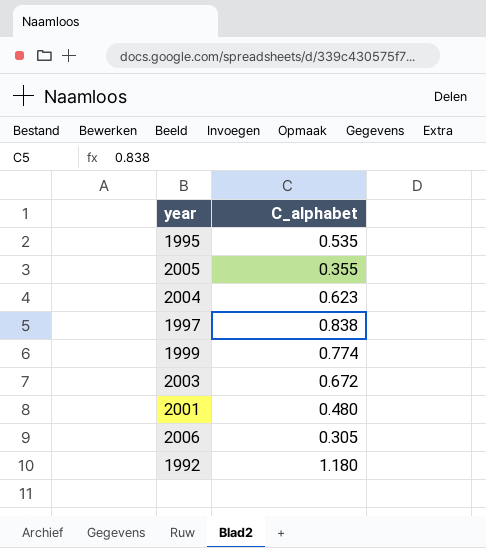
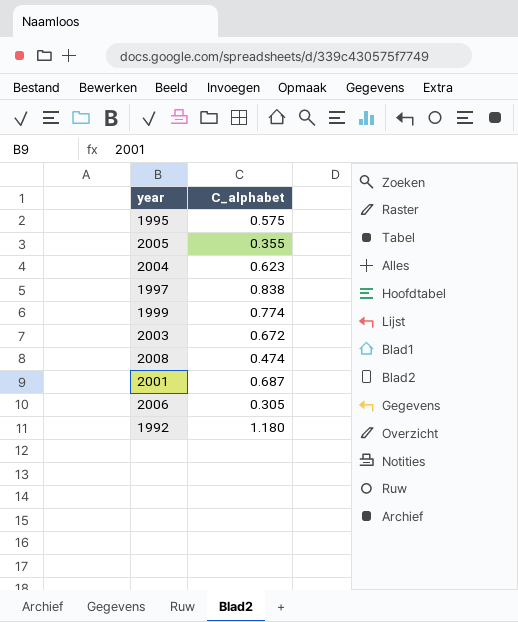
1995 | C_alphabet: 0.535 -> 0.575
row 2008: none -> 0.474
2001 | C_alphabet: 0.480 -> 0.687

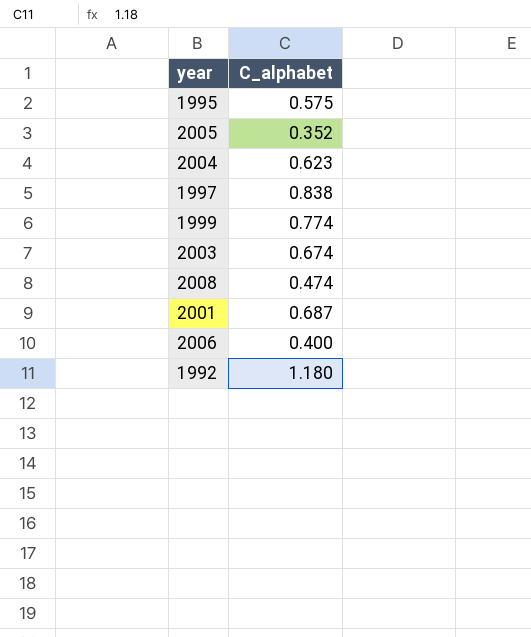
2005 | C_alphabet: 0.355 -> 0.352
2003 | C_alphabet: 0.672 -> 0.674
2006 | C_alphabet: 0.305 -> 0.400

